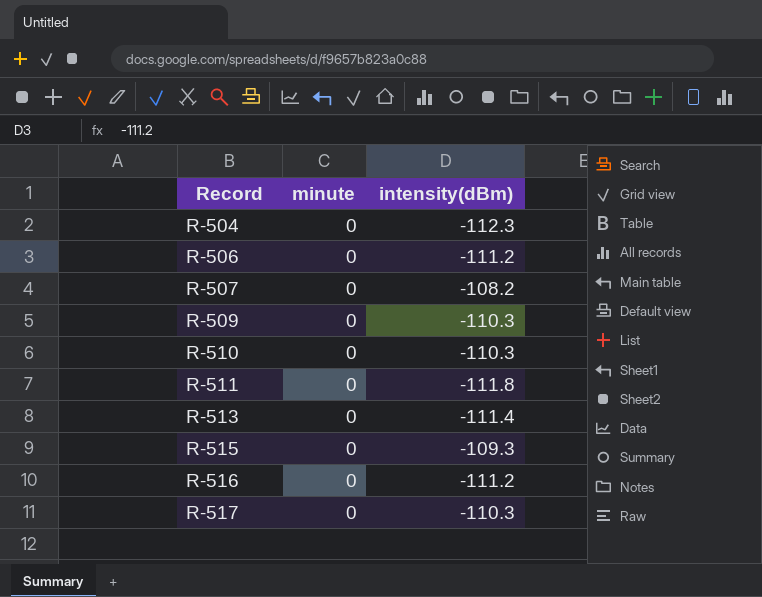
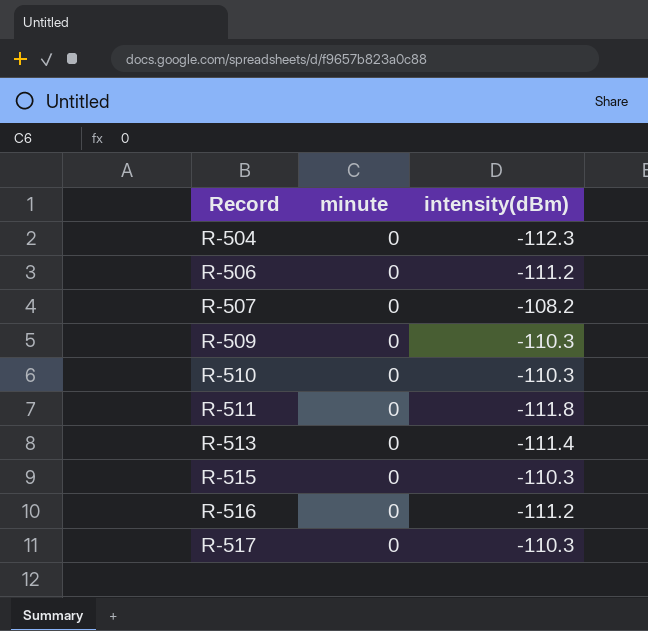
R-515 | intensity(dBm): -109.3 -> -110.3

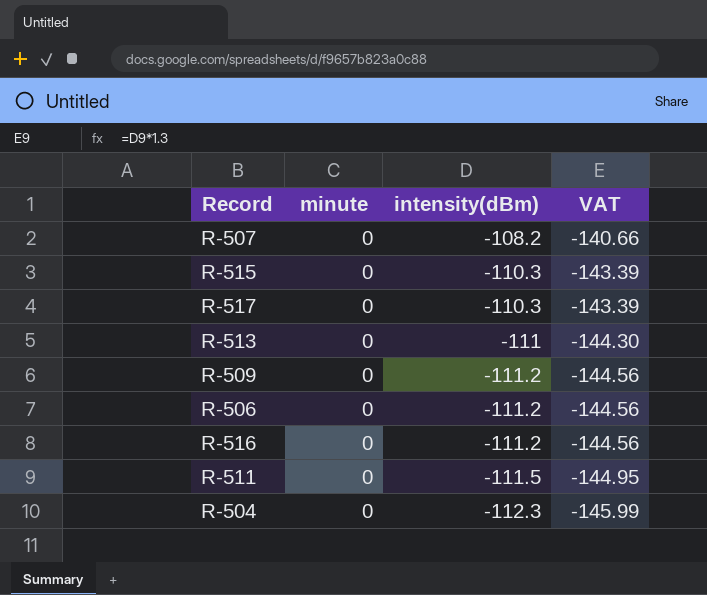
row order: Record ascending -> intensity(dBm) descending
column VAT | formula: none -> [intensity(dBm)] * 1.3
row R-510: 0 | -110.3 -> none
R-513 | intensity(dBm): -111.4 -> -111
R-509 | intensity(dBm): -110.3 -> -111.2
R-511 | intensity(dBm): -111.8 -> -111.5

